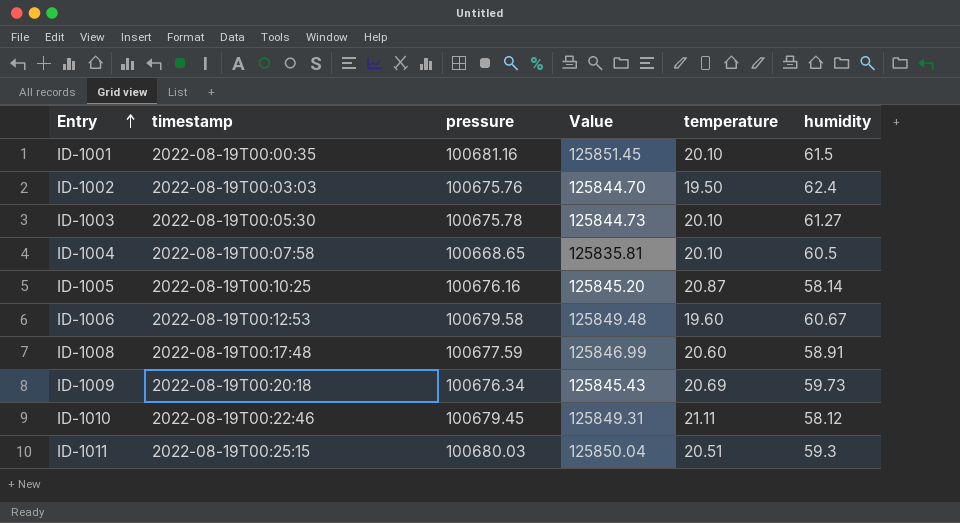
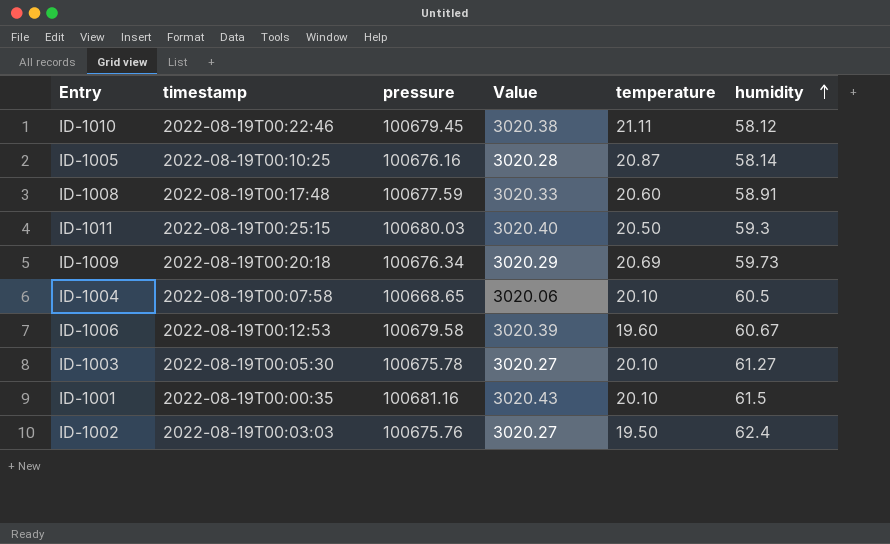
row order: Entry ascending -> humidity ascending
column Value | formula: [pressure] * 1.25 -> [pressure] * 0.03
ID-1011 | temperature: 20.51 -> 20.50

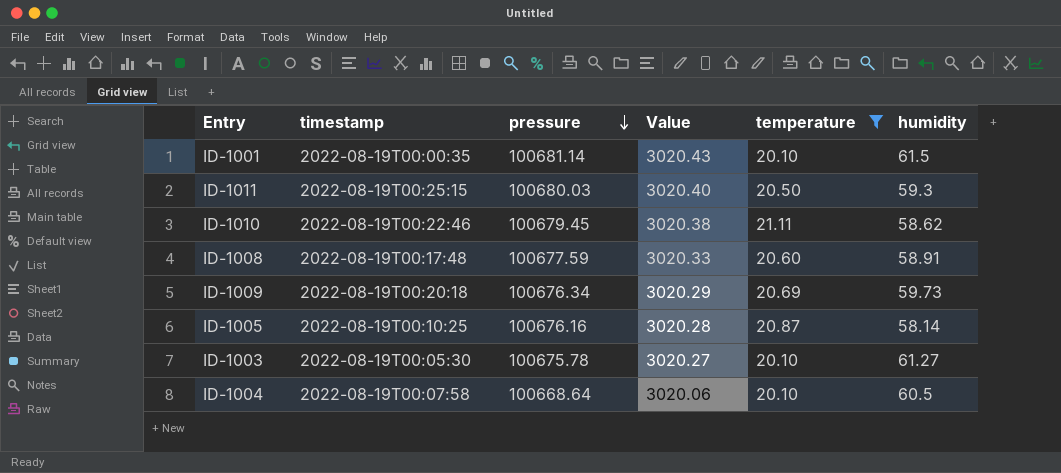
filter: none -> temperature >= 20.10
row order: humidity ascending -> pressure descending
ID-1001 | pressure: 100681.16 -> 100681.14
ID-1010 | humidity: 58.12 -> 58.62
ID-1004 | pressure: 100668.65 -> 100668.64

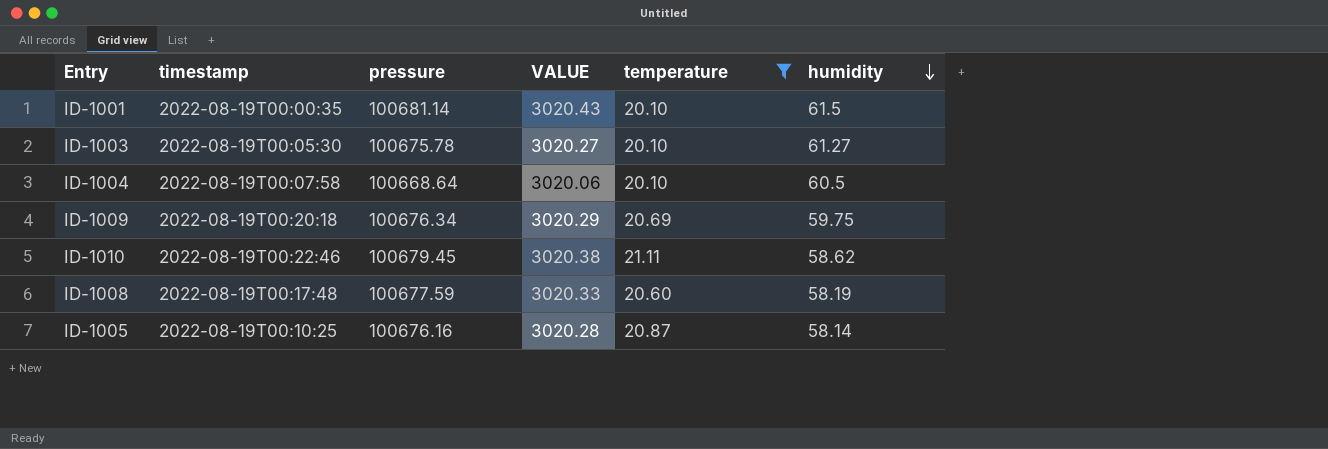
row order: pressure descending -> humidity descending
column name: Value -> VALUE
row ID-1011: 2022-08-19T00:25:15 | 100680.03 | 3020.40 | 20.50 | 59.3 -> none
ID-1009 | humidity: 59.73 -> 59.75
ID-1008 | humidity: 58.91 -> 58.19

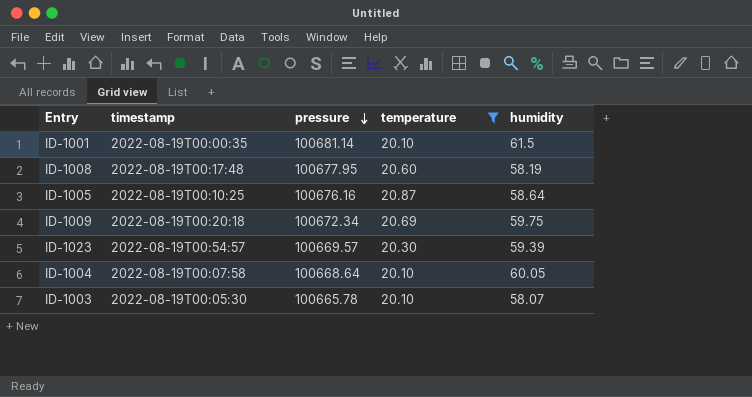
row order: humidity descending -> pressure descending
column VALUE | formula: [pressure] * 0.03 -> none
row ID-1010: 2022-08-19T00:22:46 | 100679.45 | 3020.38 | 21.11 | 58.62 -> none
ID-1008 | pressure: 100677.59 -> 100677.95
ID-1005 | humidity: 58.14 -> 58.64
ID-1009 | pressure: 100676.34 -> 100672.34
row ID-1023: none -> 2022-08-19T00:54:57 | 100669.57 | 20.30 | 59.39
ID-1004 | humidity: 60.5 -> 60.05
ID-1003 | pressure: 100675.78 -> 100665.78
ID-1003 | humidity: 61.27 -> 58.07

